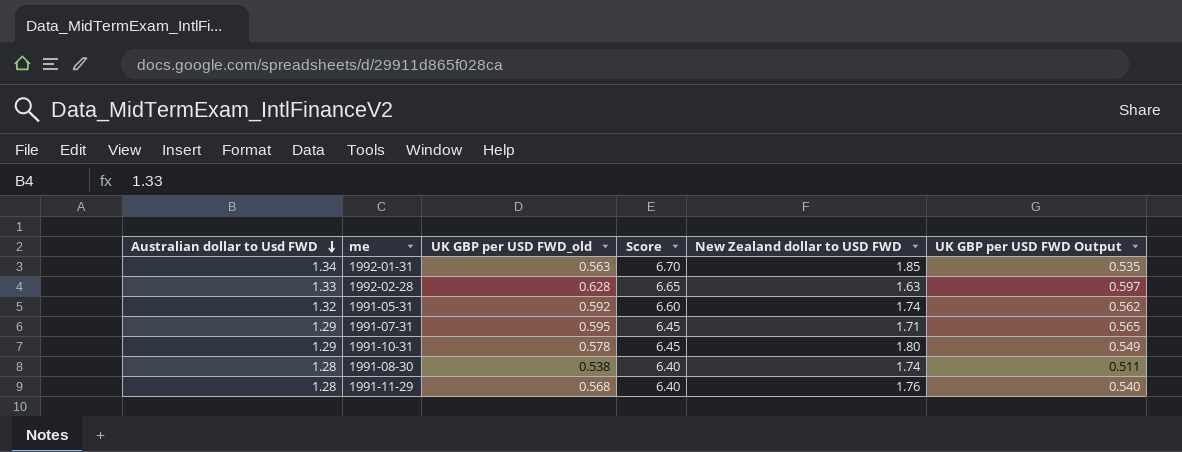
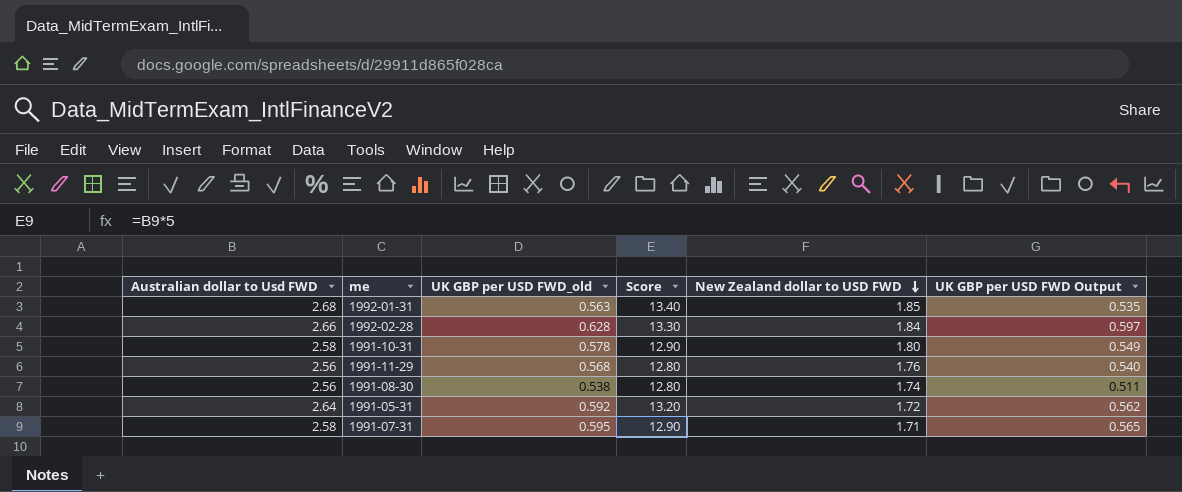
row order: Australian dollar to Usd FWD descending -> New Zealand dollar to USD FWD descending
1992-01-31 | Australian dollar to Usd FWD: 1.34 -> 2.68
1992-01-31 | Score: 6.70 -> 13.40
1992-02-28 | Australian dollar to Usd FWD: 1.33 -> 2.66
1992-02-28 | Score: 6.65 -> 13.30
1992-02-28 | New Zealand dollar to USD FWD: 1.63 -> 1.84
1991-10-31 | Australian dollar to Usd FWD: 1.29 -> 2.58
1991-10-31 | Score: 6.45 -> 12.90
1991-11-29 | Australian dollar to Usd FWD: 1.28 -> 2.56
1991-11-29 | Score: 6.40 -> 12.80
1991-08-30 | Australian dollar to Usd FWD: 1.28 -> 2.56
1991-08-30 | Score: 6.40 -> 12.80
1991-05-31 | Australian dollar to Usd FWD: 1.32 -> 2.64
1991-05-31 | Score: 6.60 -> 13.20
1991-05-31 | New Zealand dollar to USD FWD: 1.74 -> 1.72
1991-07-31 | Australian dollar to Usd FWD: 1.29 -> 2.58
1991-07-31 | Score: 6.45 -> 12.90

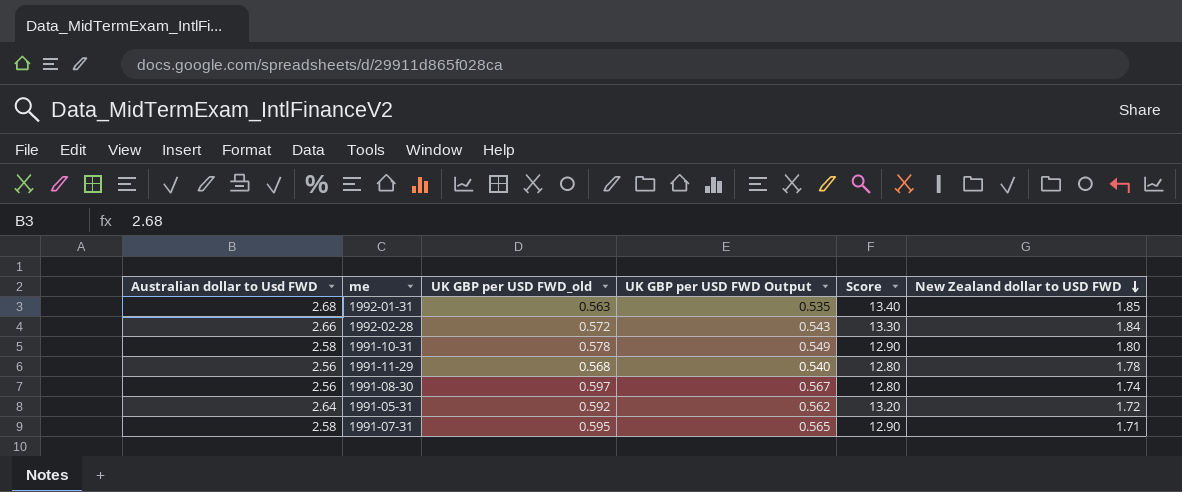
column UK GBP per USD FWD Output | position: 6 -> 4
1992-02-28 | UK GBP per USD FWD_old: 0.628 -> 0.572
1992-02-28 | UK GBP per USD FWD Output: 0.597 -> 0.543
1991-11-29 | New Zealand dollar to USD FWD: 1.76 -> 1.78
1991-08-30 | UK GBP per USD FWD_old: 0.538 -> 0.597
1991-08-30 | UK GBP per USD FWD Output: 0.511 -> 0.567

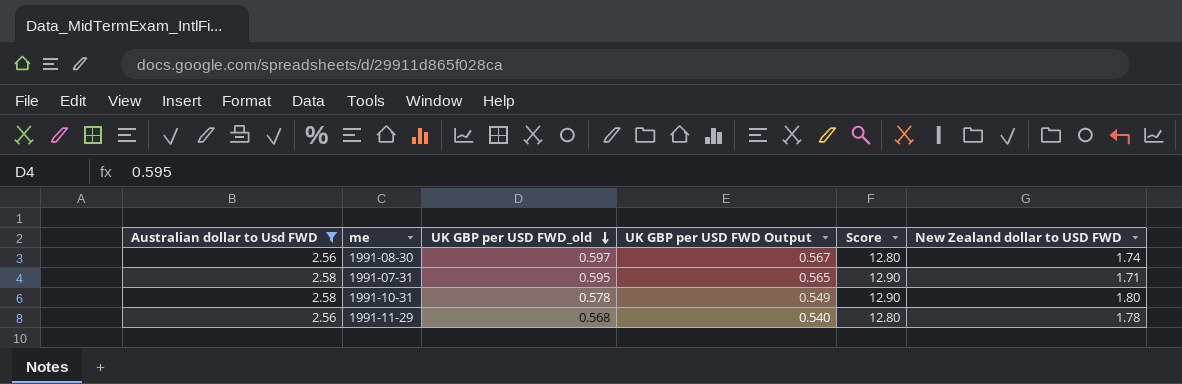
filter: none -> Australian dollar to Usd FWD <= 2.58
row order: New Zealand dollar to USD FWD descending -> UK GBP per USD FWD_old descending

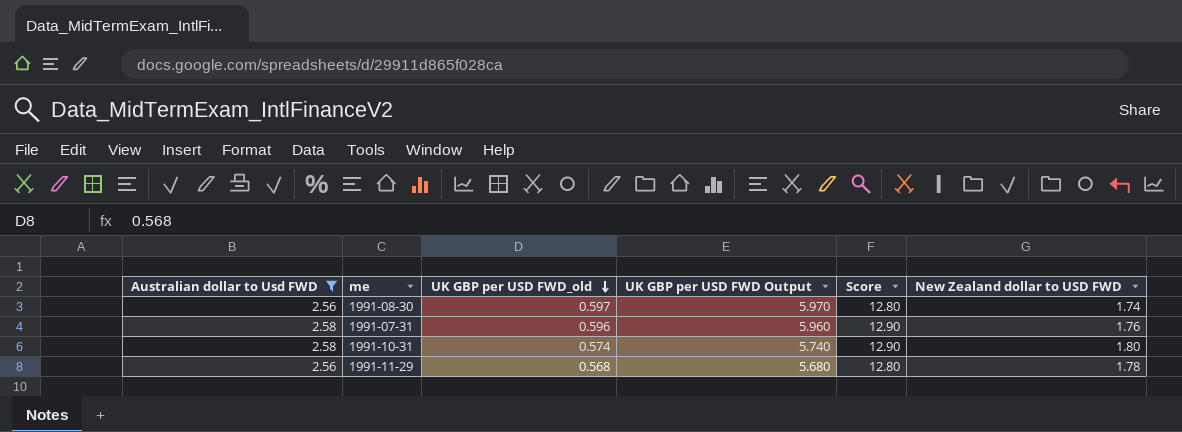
column UK GBP per USD FWD Output | formula: [UK GBP per USD FWD_old] * 0.95 -> [UK GBP per USD FWD_old] * 10
1991-07-31 | UK GBP per USD FWD_old: 0.595 -> 0.596
1991-07-31 | New Zealand dollar to USD FWD: 1.71 -> 1.76
1991-10-31 | UK GBP per USD FWD_old: 0.578 -> 0.574

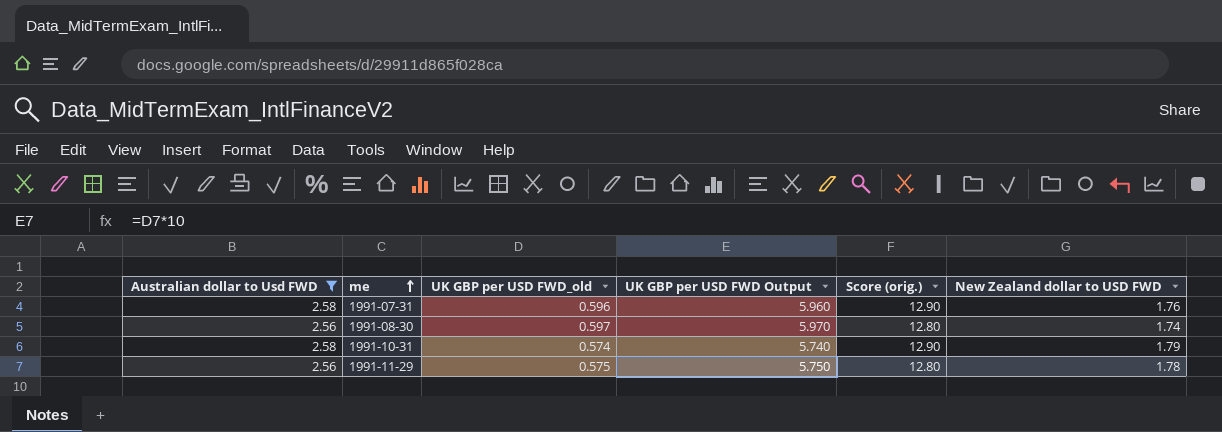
row order: UK GBP per USD FWD_old descending -> me ascending
column name: Score -> Score (orig.)
1991-10-31 | New Zealand dollar to USD FWD: 1.80 -> 1.79
1991-11-29 | UK GBP per USD FWD_old: 0.568 -> 0.575
1991-11-29 | UK GBP per USD FWD Output: 5.680 -> 5.750

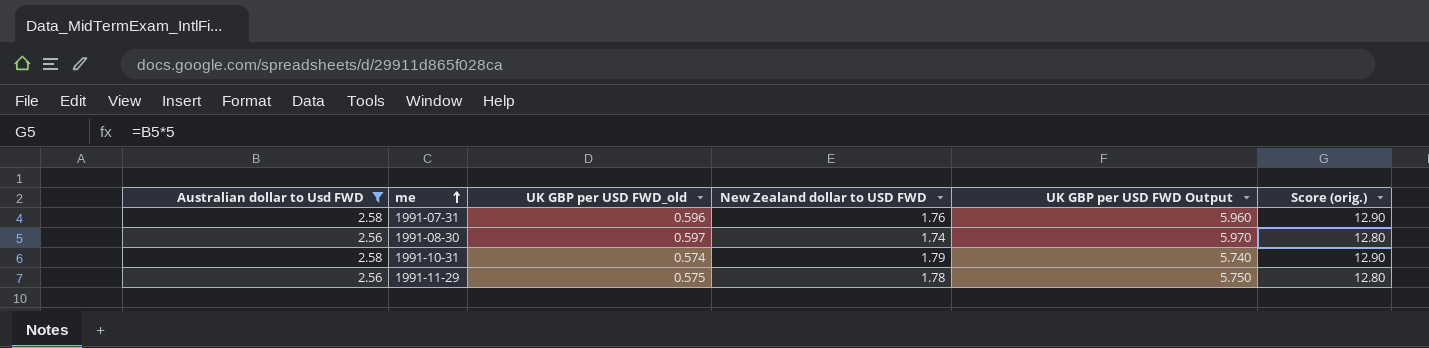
column New Zealand dollar to USD FWD | position: 6 -> 4

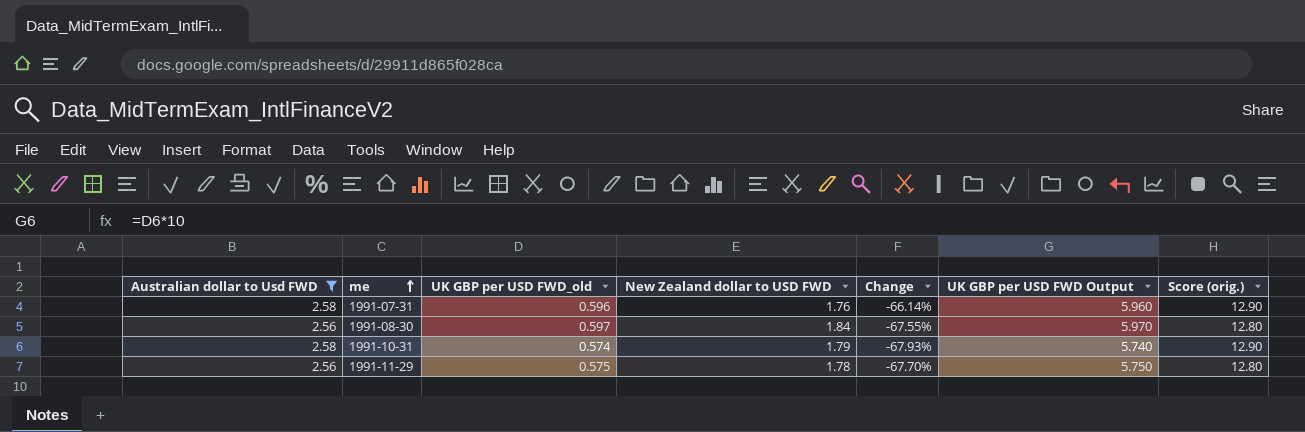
column Change | formula: none -> ([UK GBP per USD FWD_old] - [New Zealand dollar to USD FWD]) / [New Zealand dollar to USD FWD]
1991-08-30 | New Zealand dollar to USD FWD: 1.74 -> 1.84

